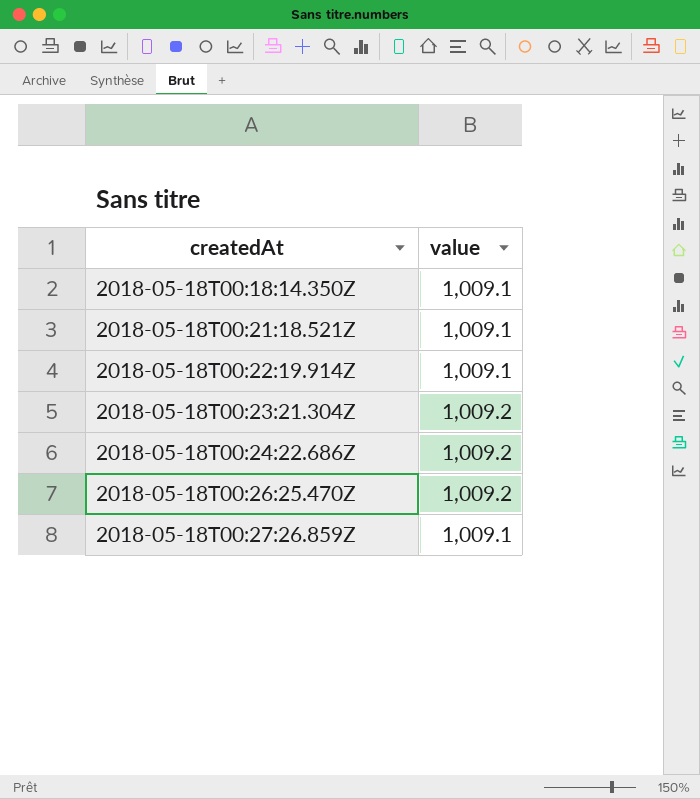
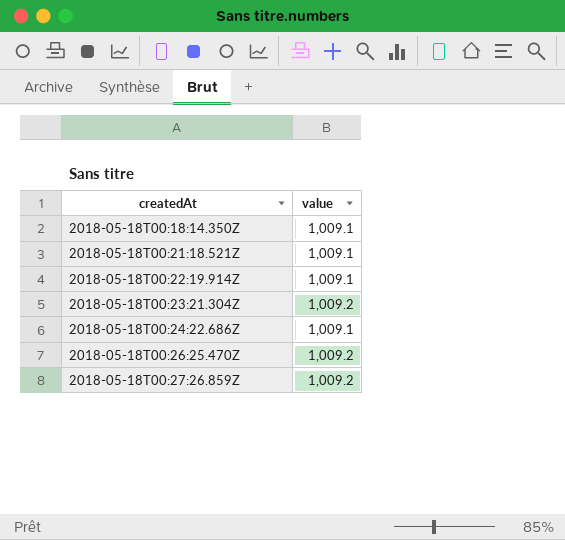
2018-05-18T00:24:22.686Z | value: 1,009.2 -> 1,009.1
2018-05-18T00:27:26.859Z | value: 1,009.1 -> 1,009.2

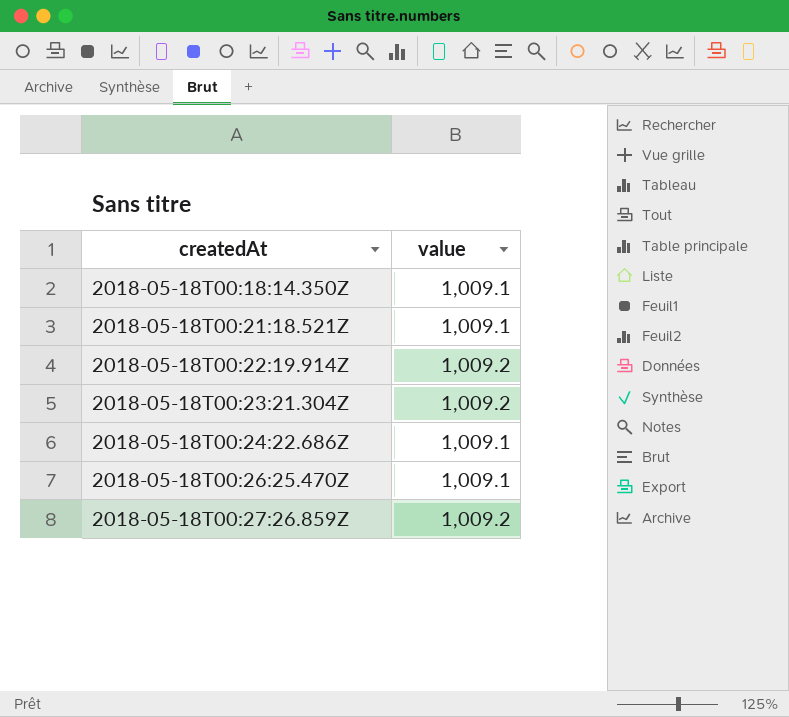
2018-05-18T00:22:19.914Z | value: 1,009.1 -> 1,009.2
2018-05-18T00:26:25.470Z | value: 1,009.2 -> 1,009.1

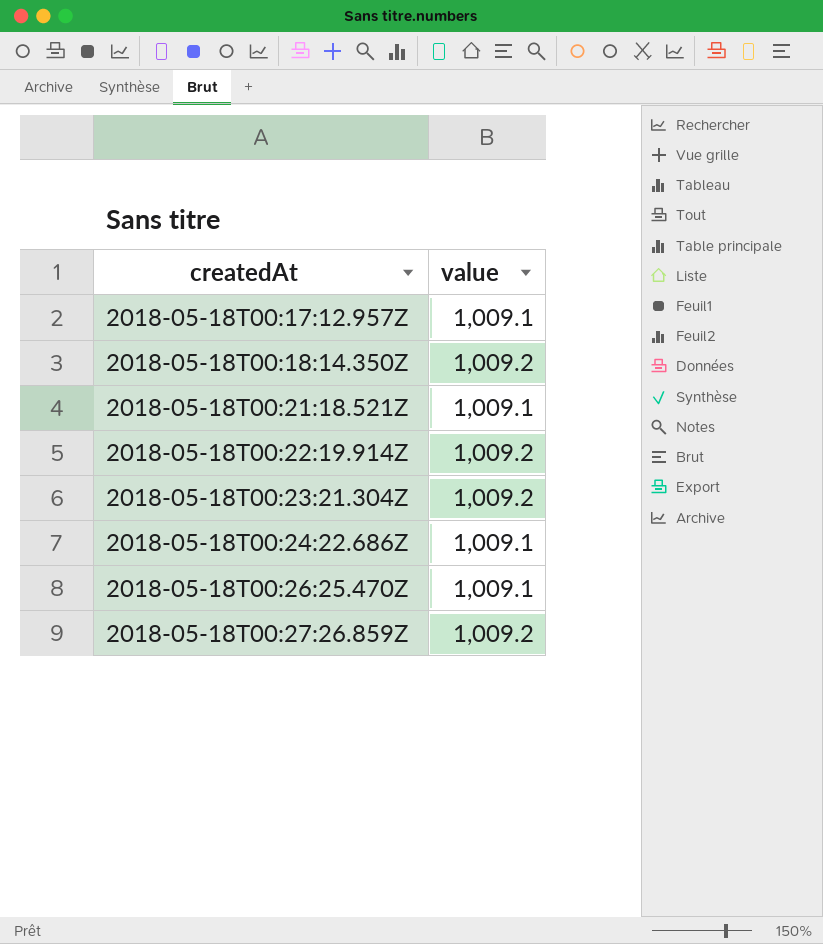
row 2018-05-18T00:17:12.957Z: none -> 1,009.1
2018-05-18T00:18:14.350Z | value: 1,009.1 -> 1,009.2

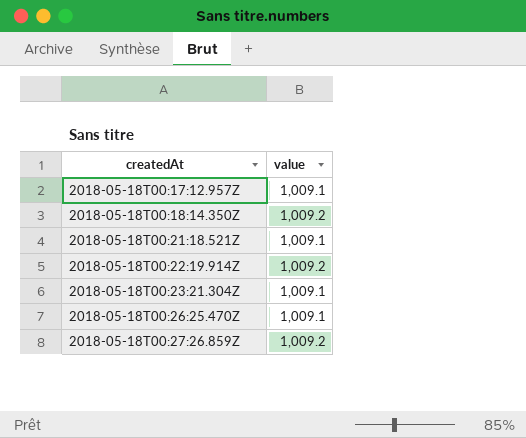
row 2018-05-18T00:24:22.686Z: 1,009.1 -> none
2018-05-18T00:23:21.304Z | value: 1,009.2 -> 1,009.1

